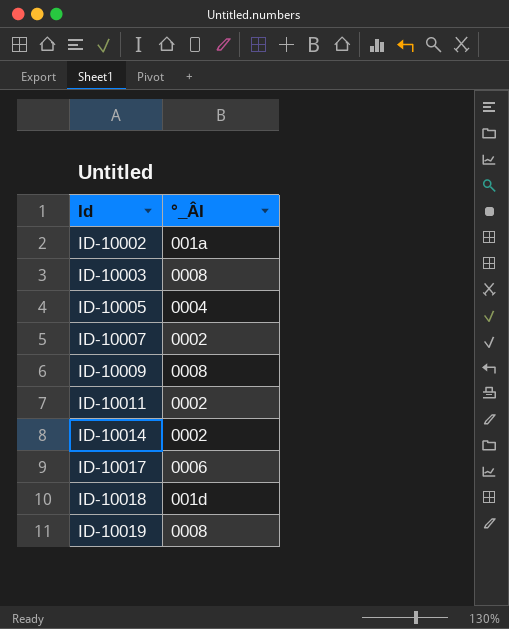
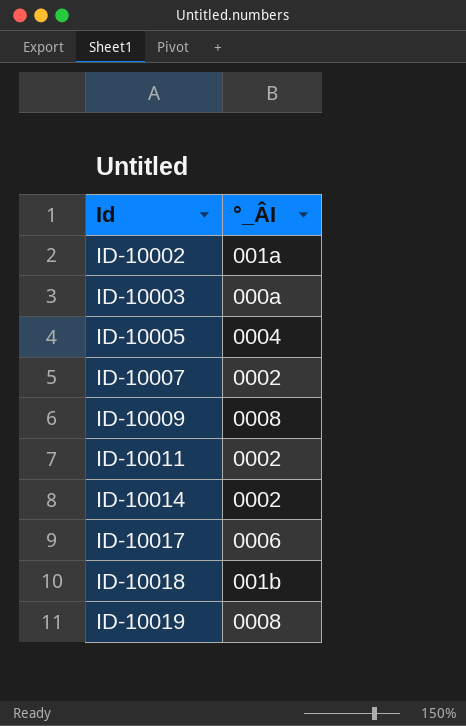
ID-10003 | °_ÂI: 0008 -> 000a
ID-10018 | °_ÂI: 001d -> 001b

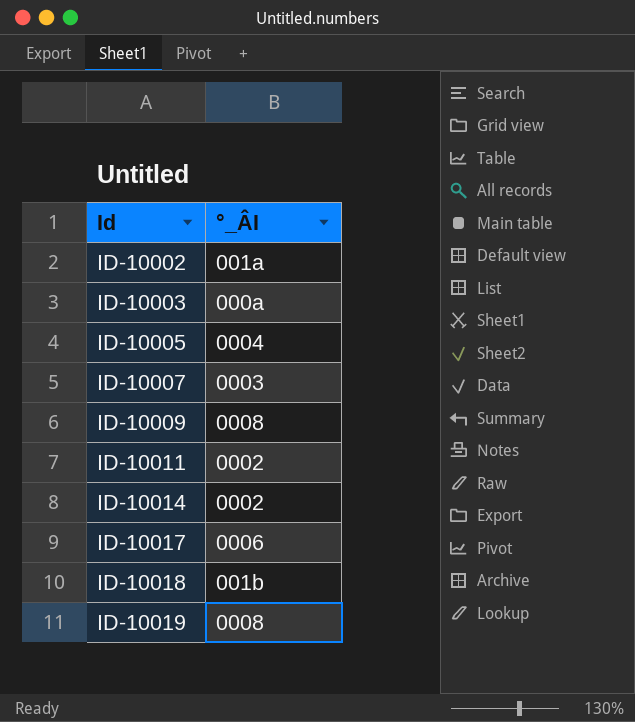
ID-10007 | °_ÂI: 0002 -> 0003

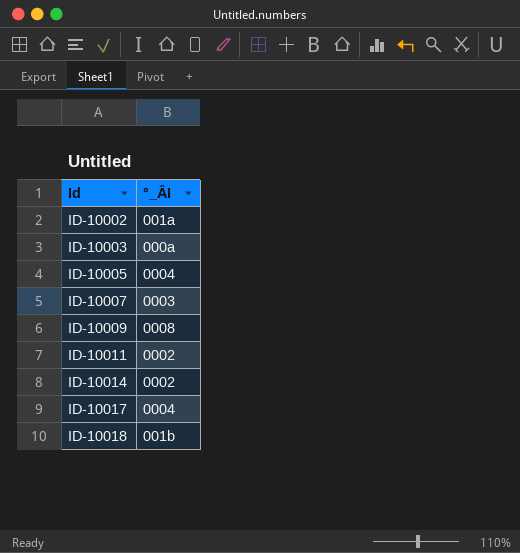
row ID-10019: 0008 -> none
ID-10017 | °_ÂI: 0006 -> 0004

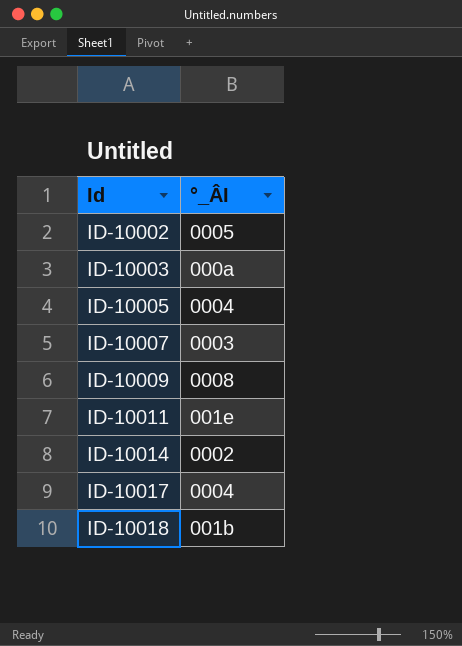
ID-10002 | °_ÂI: 001a -> 0005
ID-10011 | °_ÂI: 0002 -> 001e

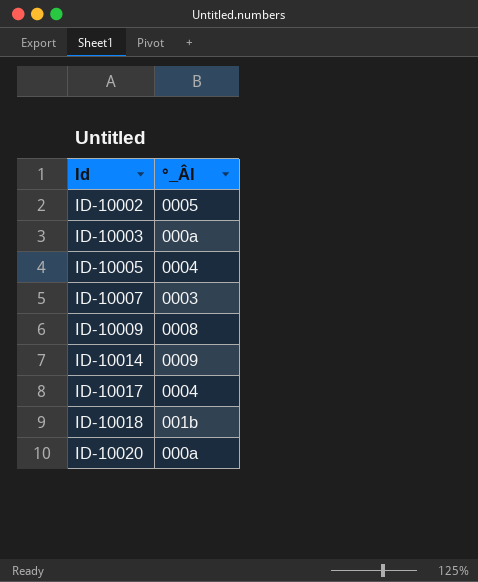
row ID-10011: 001e -> none
ID-10014 | °_ÂI: 0002 -> 0009
row ID-10020: none -> 000a

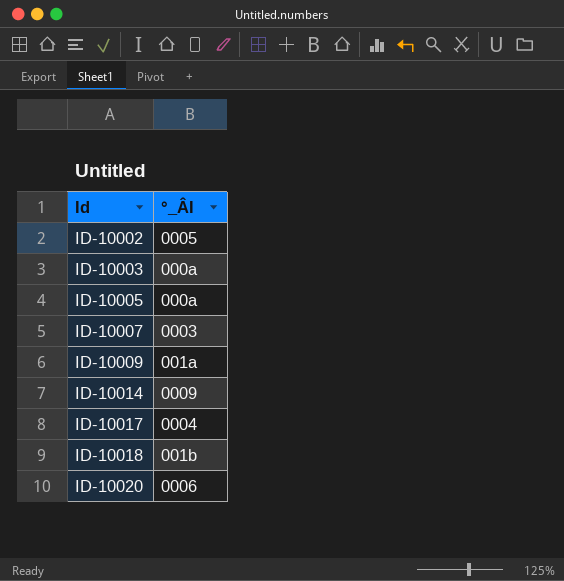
ID-10005 | °_ÂI: 0004 -> 000a
ID-10009 | °_ÂI: 0008 -> 001a
ID-10020 | °_ÂI: 000a -> 0006

